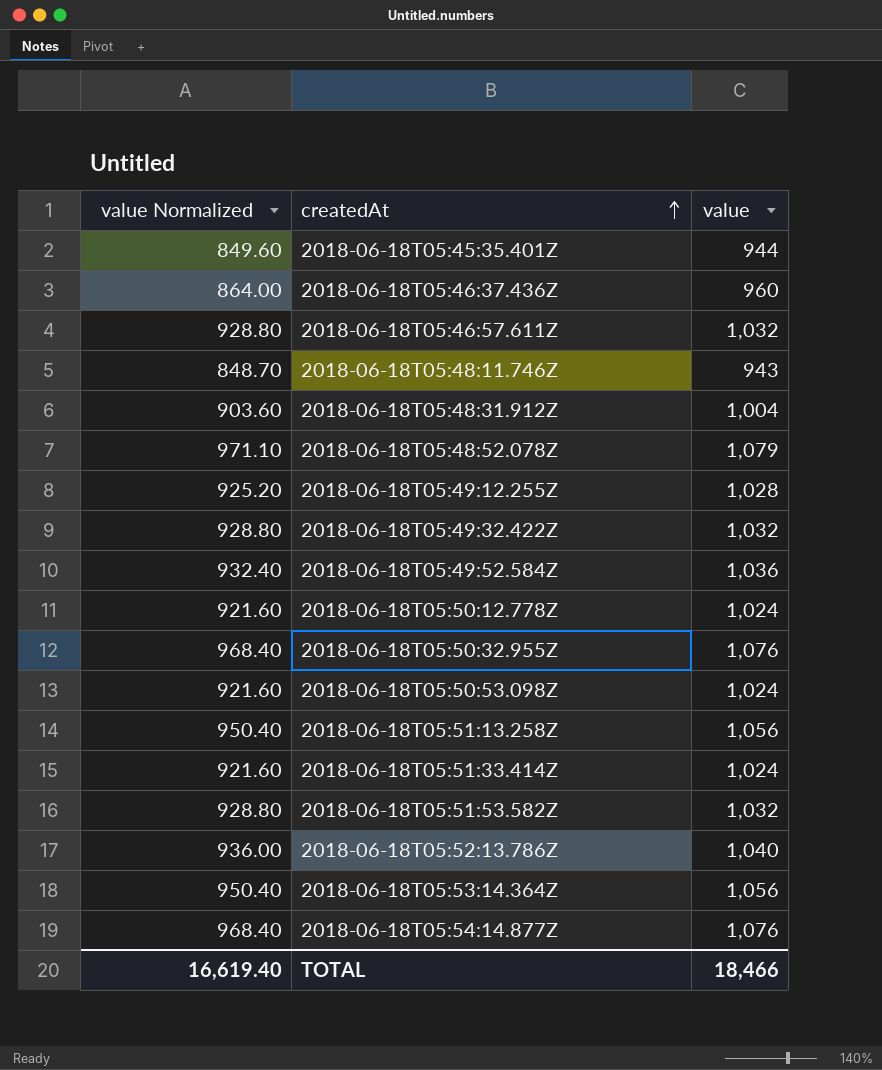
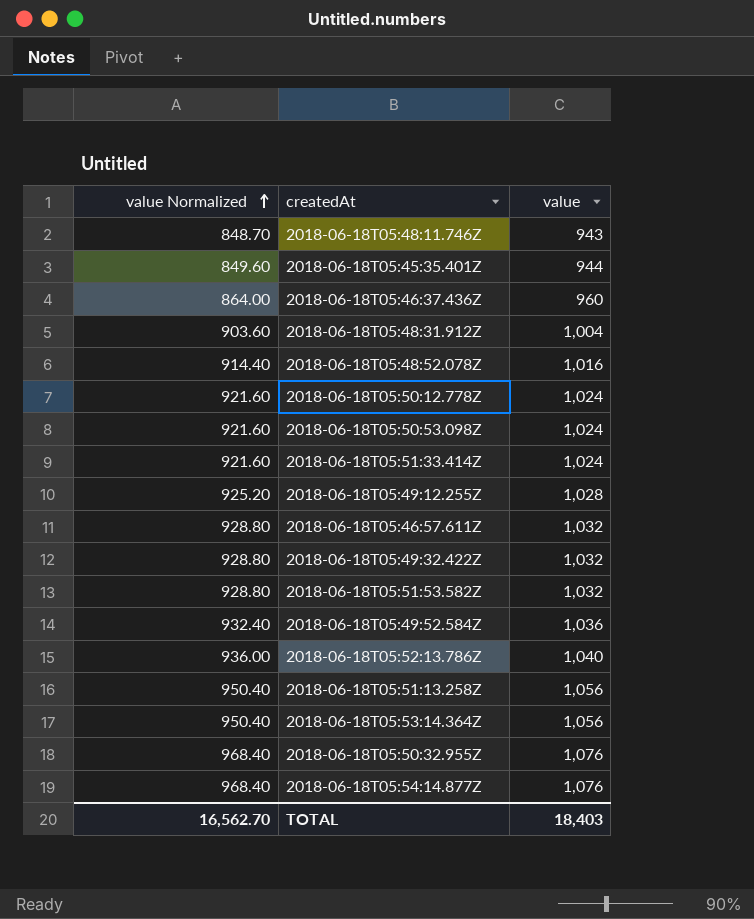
row order: createdAt ascending -> value Normalized ascending
2018-06-18T05:48:52.078Z | value Normalized: 971.10 -> 914.40
2018-06-18T05:48:52.078Z | value: 1,079 -> 1,016
TOTAL | value Normalized: 16,619.40 -> 16,562.70
TOTAL | value: 18,466 -> 18,403

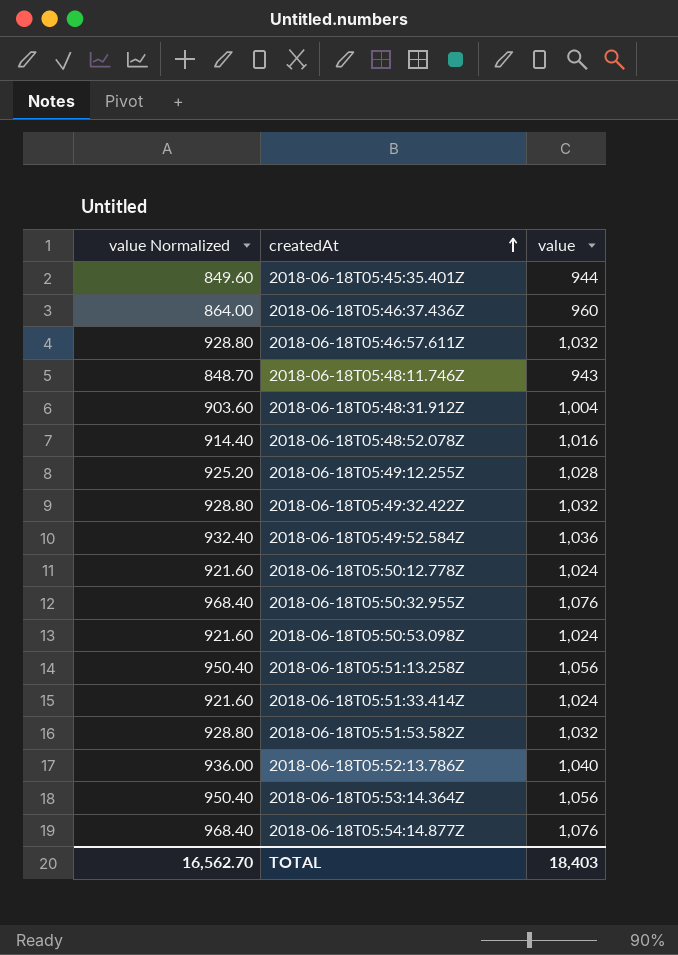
row order: value Normalized ascending -> createdAt ascending

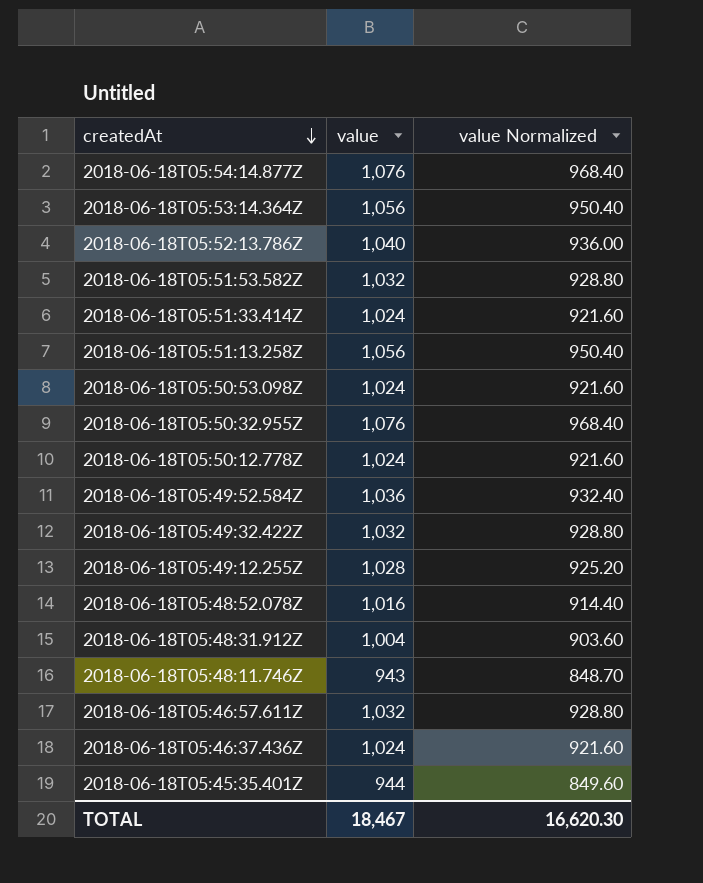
row order: createdAt ascending -> createdAt descending
column value Normalized | position: 1 -> 3
2018-06-18T05:46:37.436Z | value: 960 -> 1,024
2018-06-18T05:46:37.436Z | value Normalized: 864.00 -> 921.60
TOTAL | value: 18,403 -> 18,467
TOTAL | value Normalized: 16,562.70 -> 16,620.30

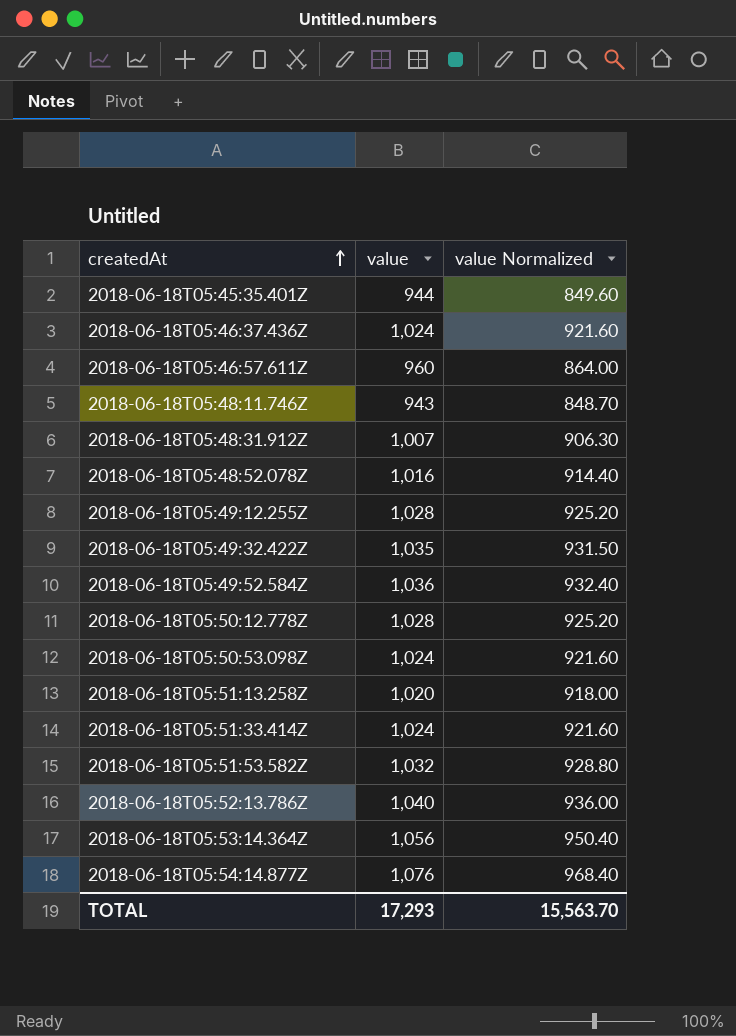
row order: createdAt descending -> createdAt ascending
row 2018-06-18T05:50:32.955Z: 1,076 | 968.40 -> none
2018-06-18T05:46:57.611Z | value: 1,032 -> 960
2018-06-18T05:46:57.611Z | value Normalized: 928.80 -> 864.00
2018-06-18T05:48:31.912Z | value: 1,004 -> 1,007
2018-06-18T05:48:31.912Z | value Normalized: 903.60 -> 906.30
2018-06-18T05:49:32.422Z | value: 1,032 -> 1,035
2018-06-18T05:49:32.422Z | value Normalized: 928.80 -> 931.50
2018-06-18T05:50:12.778Z | value: 1,024 -> 1,028
2018-06-18T05:50:12.778Z | value Normalized: 921.60 -> 925.20
2018-06-18T05:51:13.258Z | value: 1,056 -> 1,020
2018-06-18T05:51:13.258Z | value Normalized: 950.40 -> 918.00
TOTAL | value: 18,467 -> 17,293
TOTAL | value Normalized: 16,620.30 -> 15,563.70

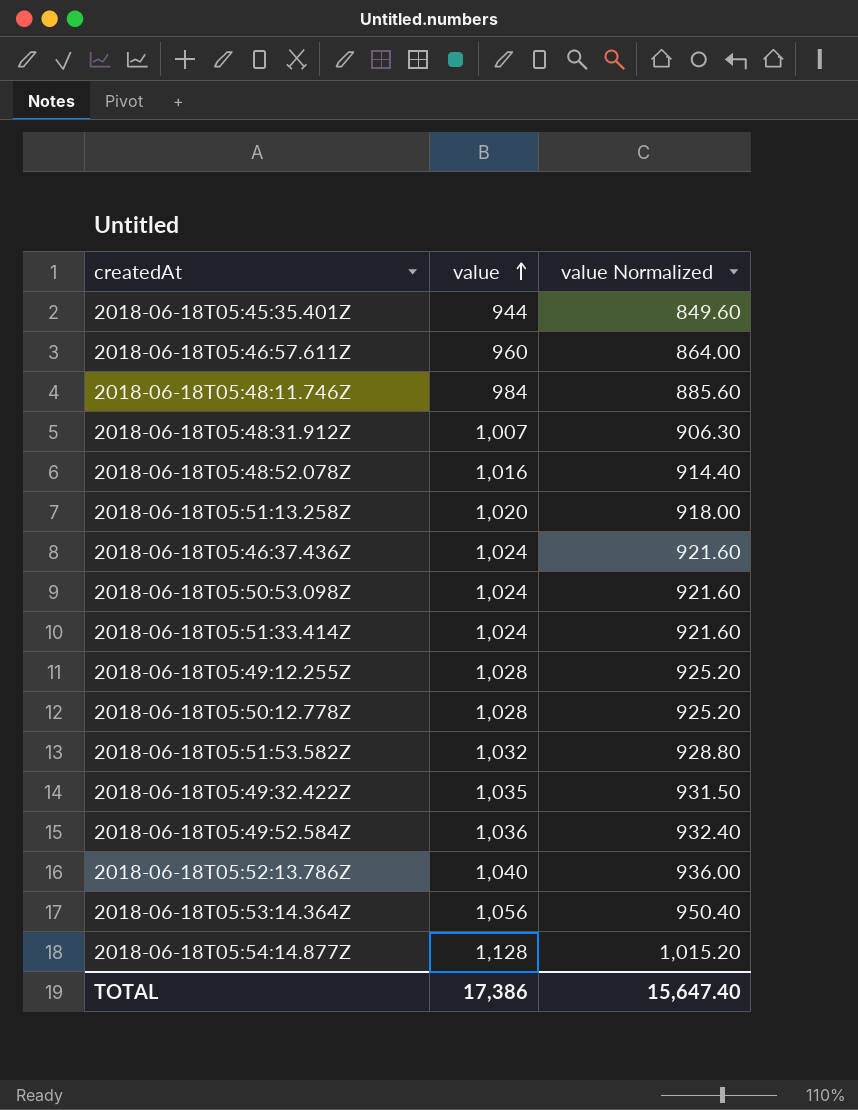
row order: createdAt ascending -> value ascending
2018-06-18T05:48:11.746Z | value: 943 -> 984
2018-06-18T05:48:11.746Z | value Normalized: 848.70 -> 885.60
2018-06-18T05:54:14.877Z | value: 1,076 -> 1,128
2018-06-18T05:54:14.877Z | value Normalized: 968.40 -> 1,015.20
TOTAL | value: 17,293 -> 17,386
TOTAL | value Normalized: 15,563.70 -> 15,647.40

